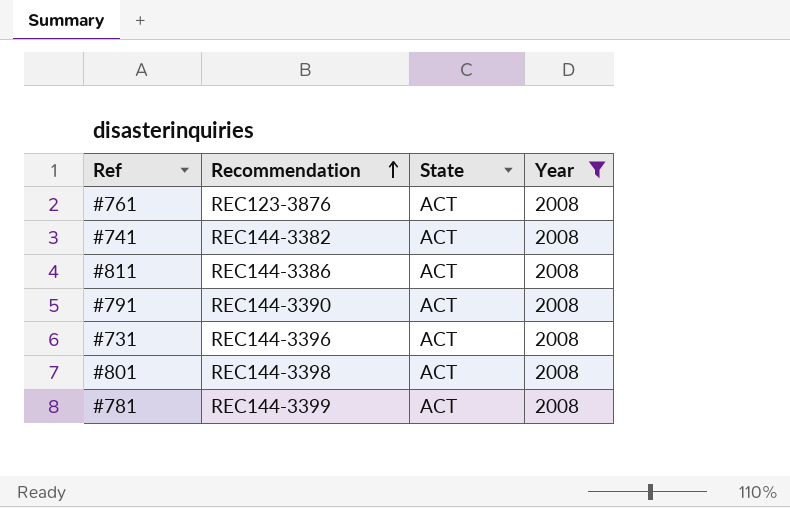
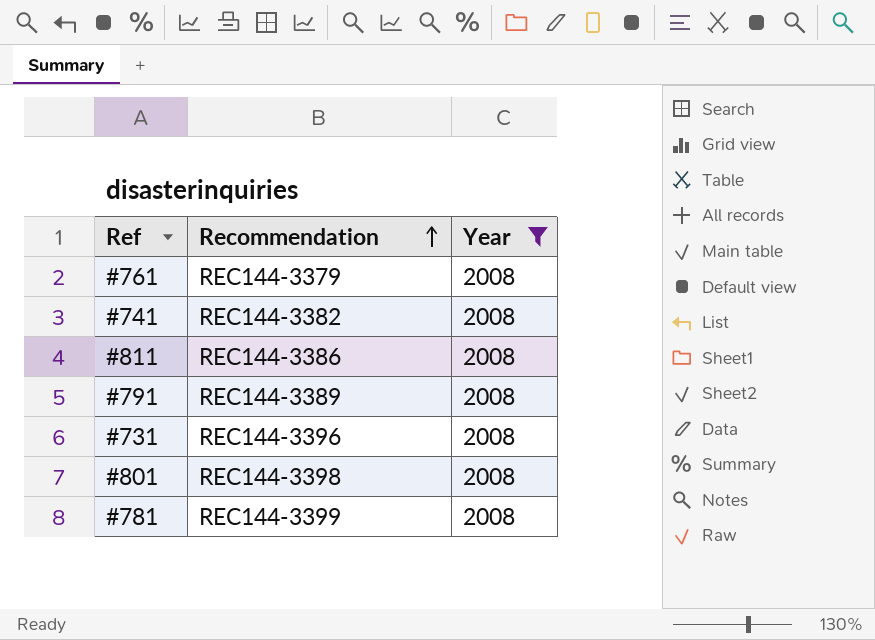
column State | position: 3 -> none
#761 | Recommendation: REC123-3876 -> REC144-3379
#791 | Recommendation: REC144-3390 -> REC144-3389

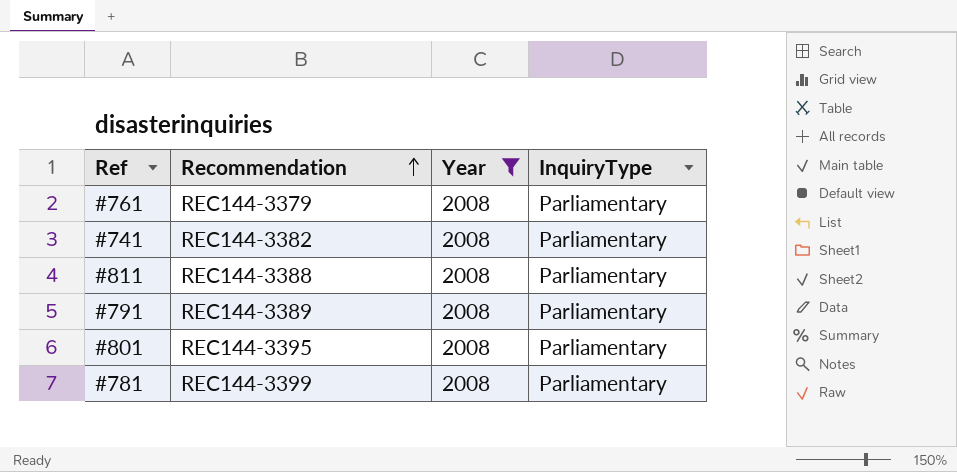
column InquiryType | position: none -> 4
row #731: REC144-3396 | 2008 -> none
#811 | Recommendation: REC144-3386 -> REC144-3388
#801 | Recommendation: REC144-3398 -> REC144-3395

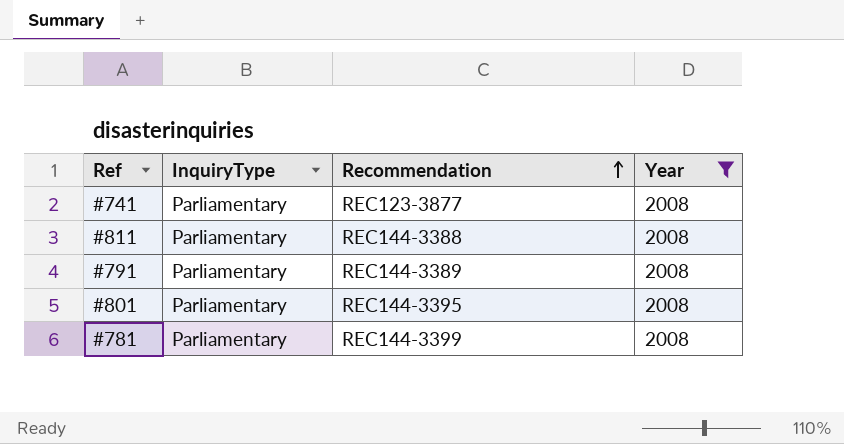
column InquiryType | position: 4 -> 2
row #761: REC144-3379 | 2008 | Parliamentary -> none
#741 | Recommendation: REC144-3382 -> REC123-3877

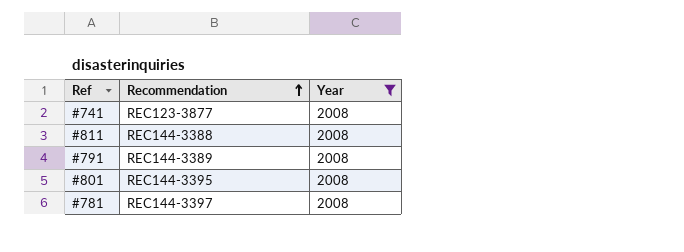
column InquiryType | position: 2 -> none
#781 | Recommendation: REC144-3399 -> REC144-3397

